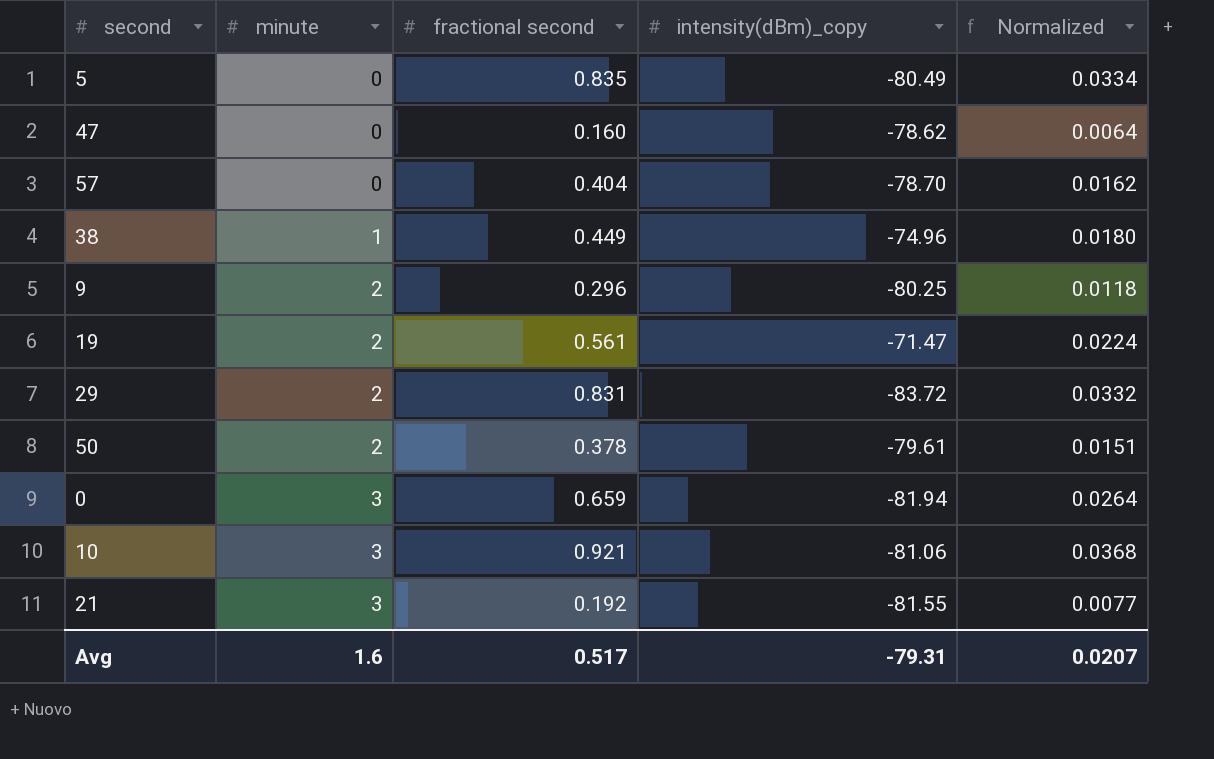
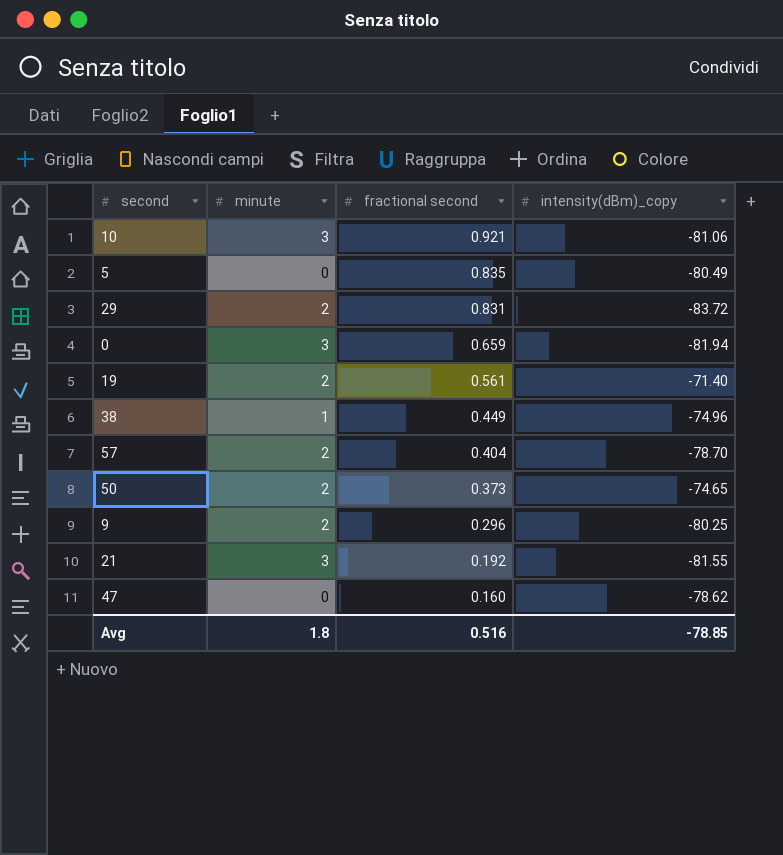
row order: minute ascending -> fractional second descending
column Normalized | formula: [fractional second] * 0.04 -> none
19 | intensity(dBm)_copy: -71.47 -> -71.40
57 | minute: 0 -> 2
50 | fractional second: 0.378 -> 0.373
50 | intensity(dBm)_copy: -79.61 -> -74.65
Avg | minute: 1.6 -> 1.8
Avg | fractional second: 0.517 -> 0.516
Avg | intensity(dBm)_copy: -79.31 -> -78.85

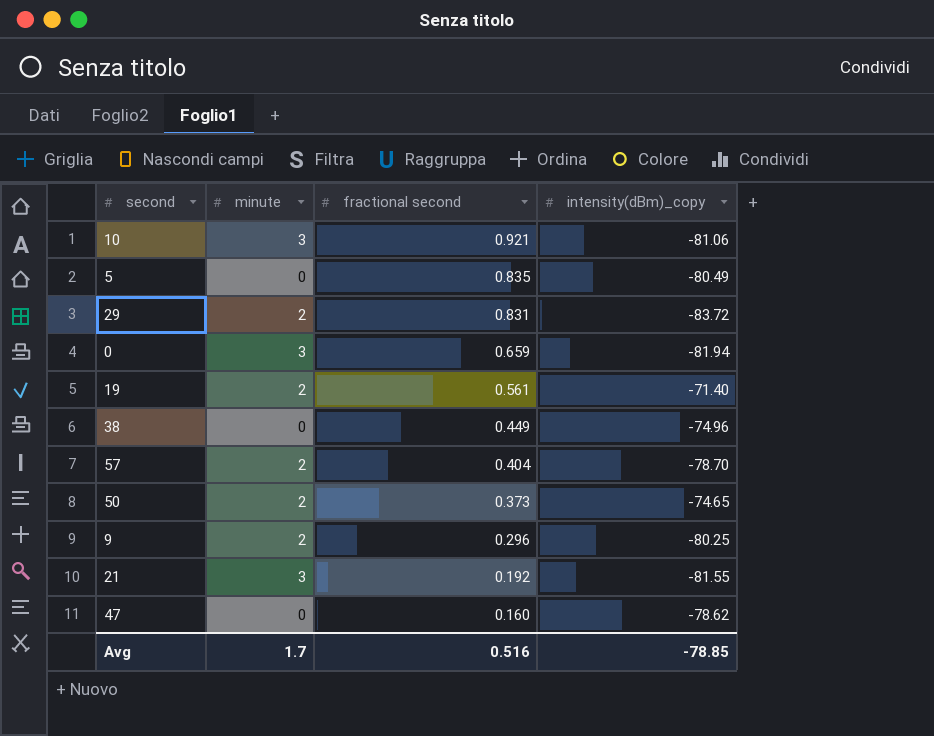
38 | minute: 1 -> 0
Avg | minute: 1.8 -> 1.7

